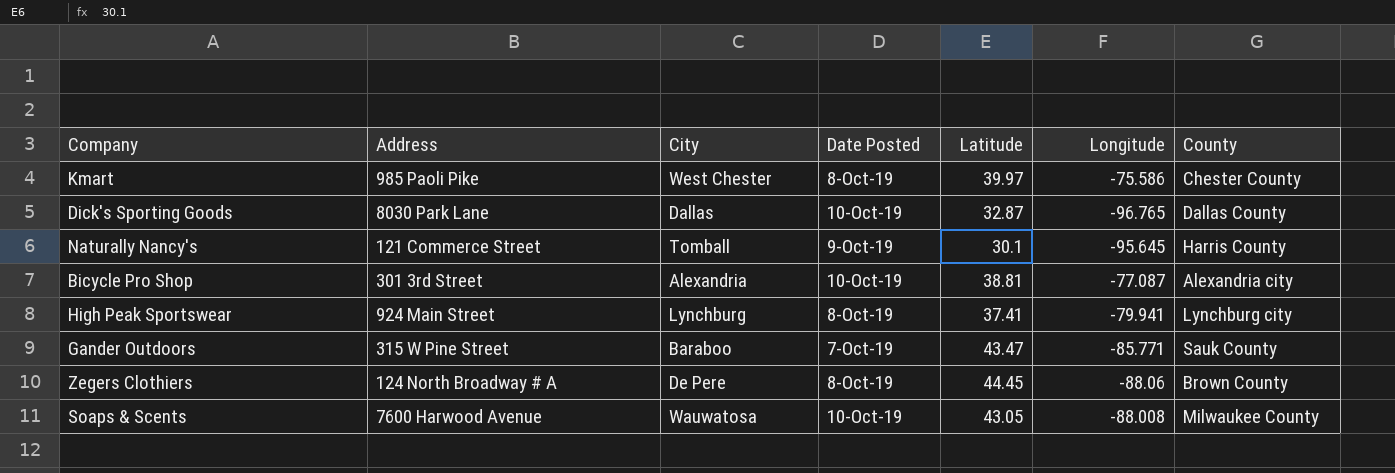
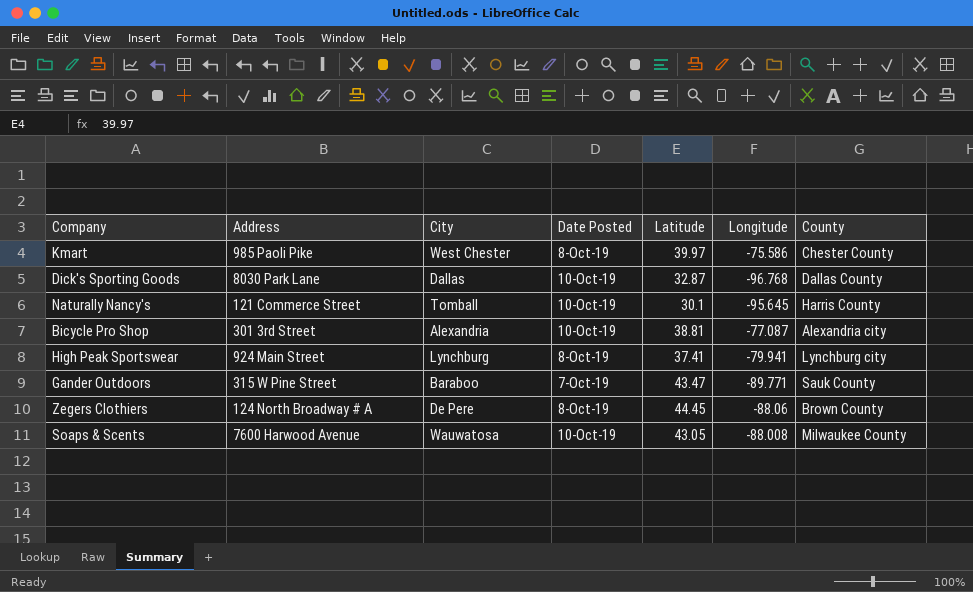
Dick's Sporting Goods | Longitude: -96.765 -> -96.768
Naturally Nancy's | Date Posted: 9-Oct-19 -> 10-Oct-19
Gander Outdoors | Longitude: -85.771 -> -89.771

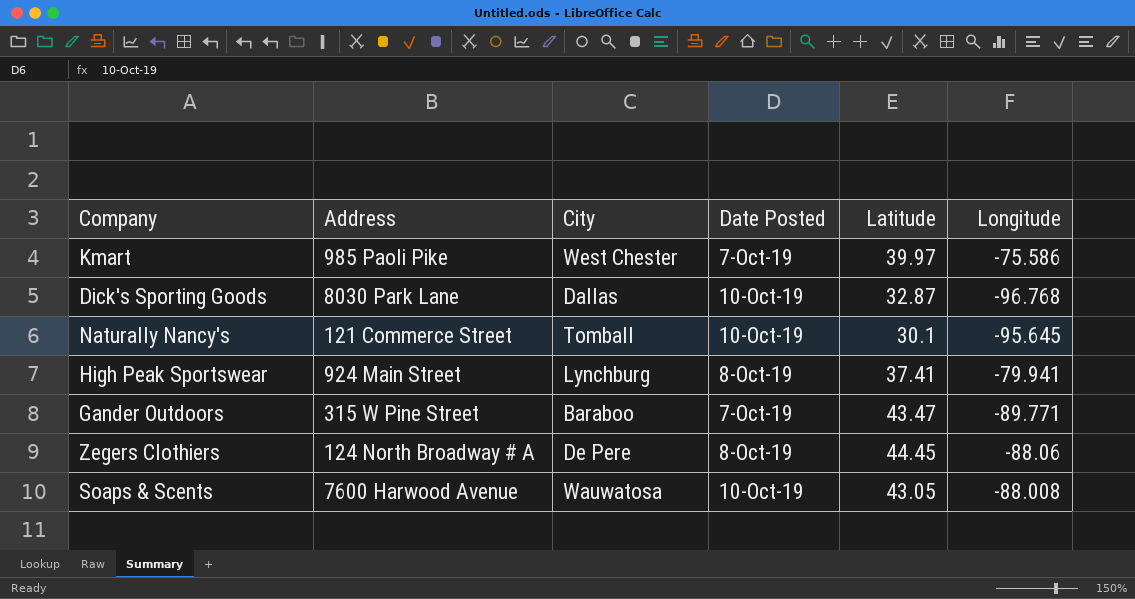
column County | position: 7 -> none
row Bicycle Pro Shop: 301 3rd Street | Alexandria | 10-Oct-19 | 38.81 | -77.087 | Alexandria city -> none
Kmart | Date Posted: 8-Oct-19 -> 7-Oct-19

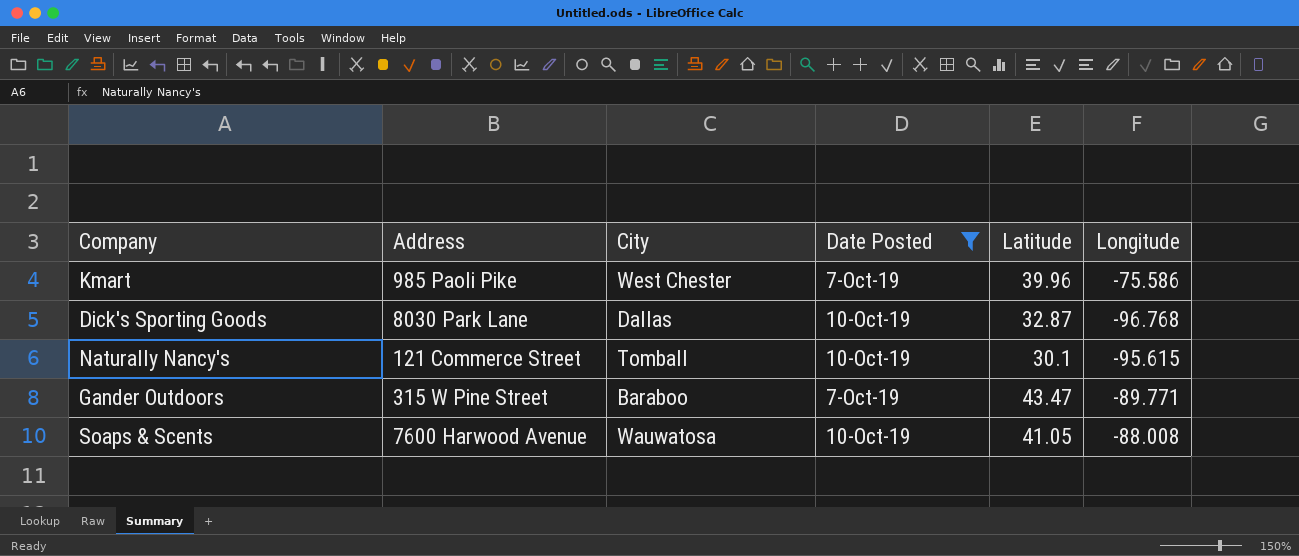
filter: none -> Date Posted != 8-Oct-19
Kmart | Latitude: 39.97 -> 39.96
Naturally Nancy's | Longitude: -95.645 -> -95.615
Soaps & Scents | Latitude: 43.05 -> 41.05

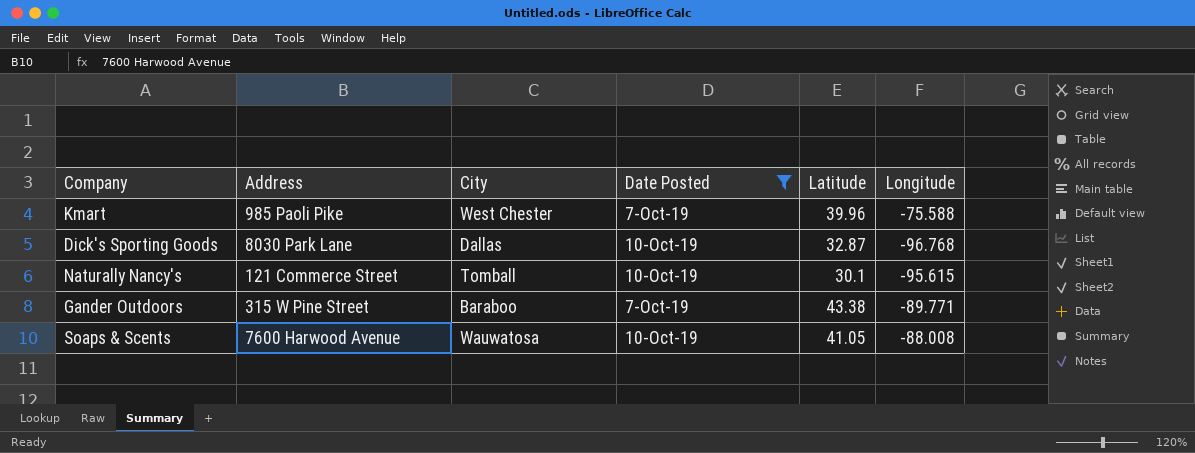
Kmart | Longitude: -75.586 -> -75.588
Gander Outdoors | Latitude: 43.47 -> 43.38

